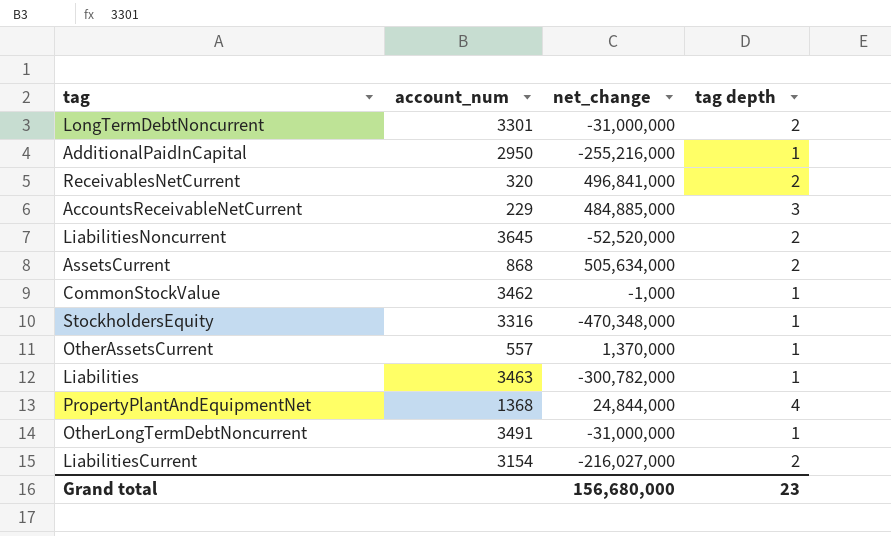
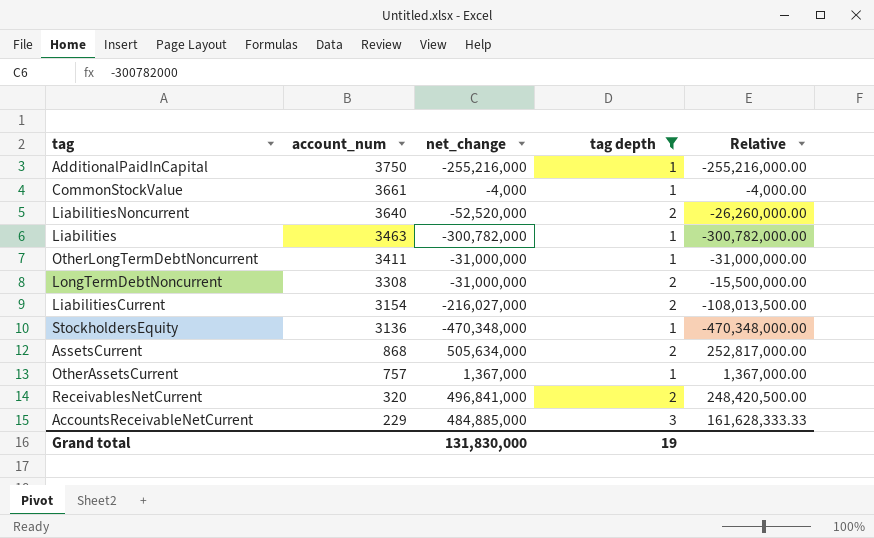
filter: none -> tag depth != 4
row order: none -> account_num descending
column Relative | formula: none -> [net_change] / [tag depth]
AdditionalPaidInCapital | account_num: 2950 -> 3750
CommonStockValue | account_num: 3462 -> 3661
CommonStockValue | net_change: -1,000 -> -4,000
LiabilitiesNoncurrent | account_num: 3645 -> 3640
OtherLongTermDebtNoncurrent | account_num: 3491 -> 3411
LongTermDebtNoncurrent | account_num: 3301 -> 3308
StockholdersEquity | account_num: 3316 -> 3136
OtherAssetsCurrent | account_num: 557 -> 757
OtherAssetsCurrent | net_change: 1,370,000 -> 1,367,000
Grand total | net_change: 156,680,000 -> 131,830,000
Grand total | tag depth: 23 -> 19

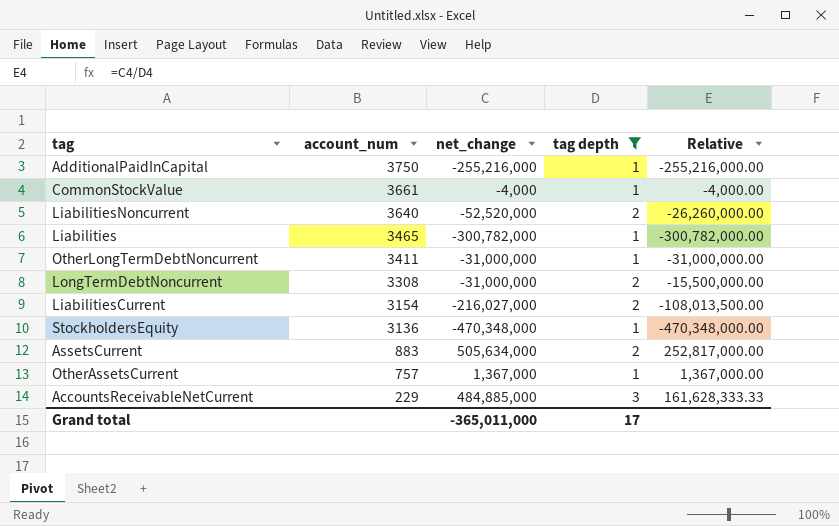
row ReceivablesNetCurrent: 320 | 496,841,000 | 2 | 248,420,500.00 -> none
Liabilities | account_num: 3463 -> 3465
AssetsCurrent | account_num: 868 -> 883
Grand total | net_change: 131,830,000 -> -365,011,000
Grand total | tag depth: 19 -> 17

